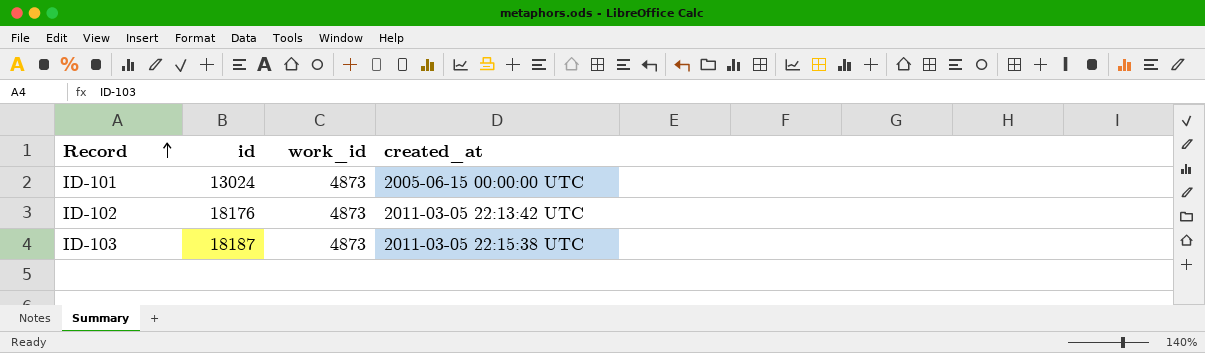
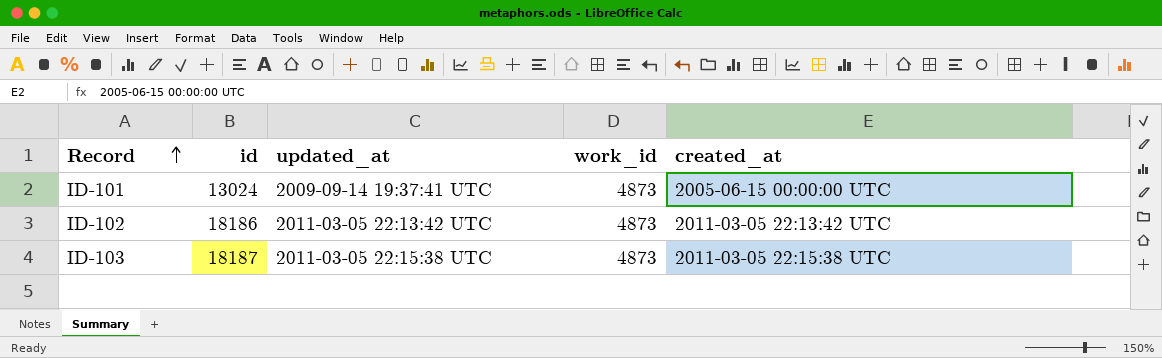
column updated_at | position: none -> 3
ID-102 | id: 18176 -> 18186

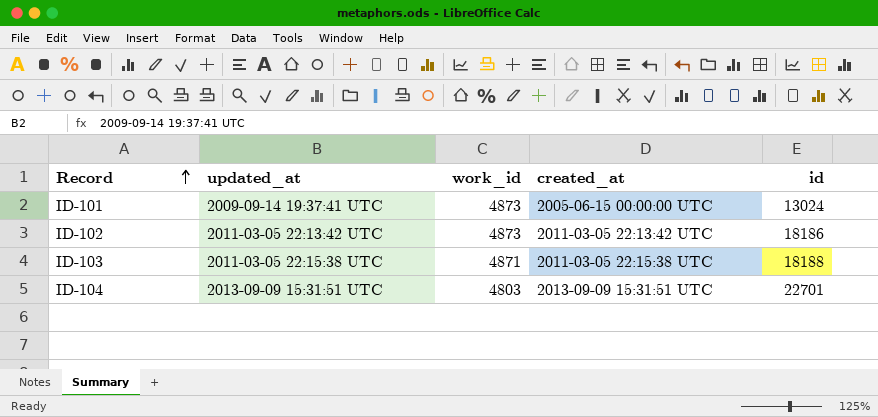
column id | position: 2 -> 5
ID-103 | work_id: 4873 -> 4871
ID-103 | id: 18187 -> 18188
row ID-104: none -> 2013-09-09 15:31:51 UTC | 4803 | 2013-09-09 15:31:51 UTC | 22701

